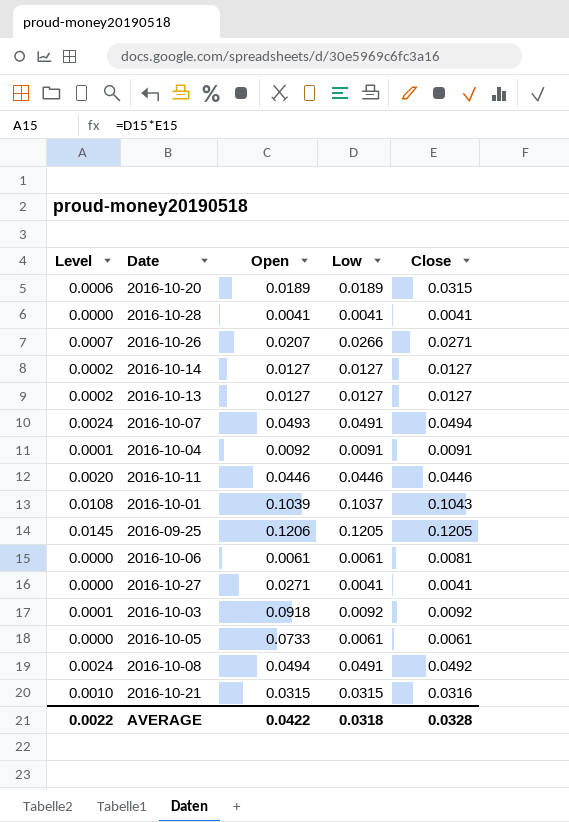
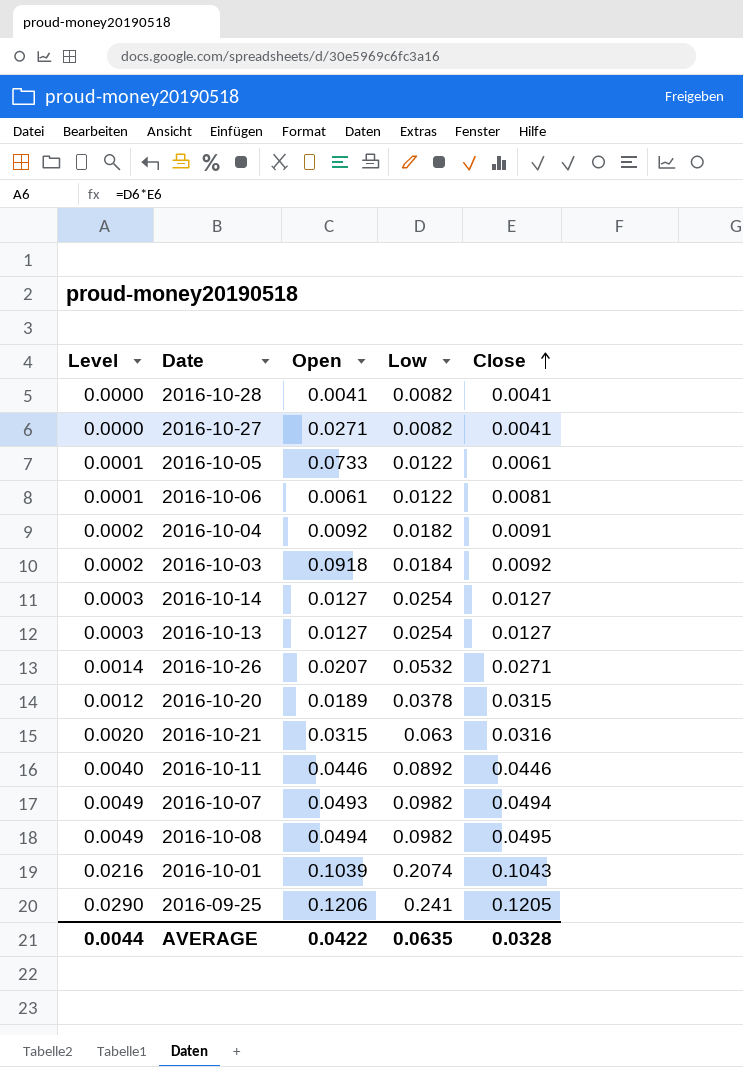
row order: none -> Close ascending
2016-10-28 | Low: 0.0041 -> 0.0082
2016-10-27 | Low: 0.0041 -> 0.0082
2016-10-05 | Level: 0.0000 -> 0.0001
2016-10-05 | Low: 0.0061 -> 0.0122
2016-10-06 | Level: 0.0000 -> 0.0001
2016-10-06 | Low: 0.0061 -> 0.0122
2016-10-04 | Level: 0.0001 -> 0.0002
2016-10-04 | Low: 0.0091 -> 0.0182
2016-10-03 | Level: 0.0001 -> 0.0002
2016-10-03 | Low: 0.0092 -> 0.0184
2016-10-14 | Level: 0.0002 -> 0.0003
2016-10-14 | Low: 0.0127 -> 0.0254
2016-10-13 | Level: 0.0002 -> 0.0003
2016-10-13 | Low: 0.0127 -> 0.0254
2016-10-26 | Level: 0.0007 -> 0.0014
2016-10-26 | Low: 0.0266 -> 0.0532
2016-10-20 | Level: 0.0006 -> 0.0012
2016-10-20 | Low: 0.0189 -> 0.0378
2016-10-21 | Level: 0.0010 -> 0.0020
2016-10-21 | Low: 0.0315 -> 0.063
2016-10-11 | Level: 0.0020 -> 0.0040
2016-10-11 | Low: 0.0446 -> 0.0892
2016-10-07 | Level: 0.0024 -> 0.0049
2016-10-07 | Low: 0.0491 -> 0.0982
2016-10-08 | Level: 0.0024 -> 0.0049
2016-10-08 | Low: 0.0491 -> 0.0982
2016-10-08 | Close: 0.0492 -> 0.0495
2016-10-01 | Level: 0.0108 -> 0.0216
2016-10-01 | Low: 0.1037 -> 0.2074
2016-09-25 | Level: 0.0145 -> 0.0290
2016-09-25 | Low: 0.1205 -> 0.241
AVERAGE | Level: 0.0022 -> 0.0044
AVERAGE | Low: 0.0318 -> 0.0635

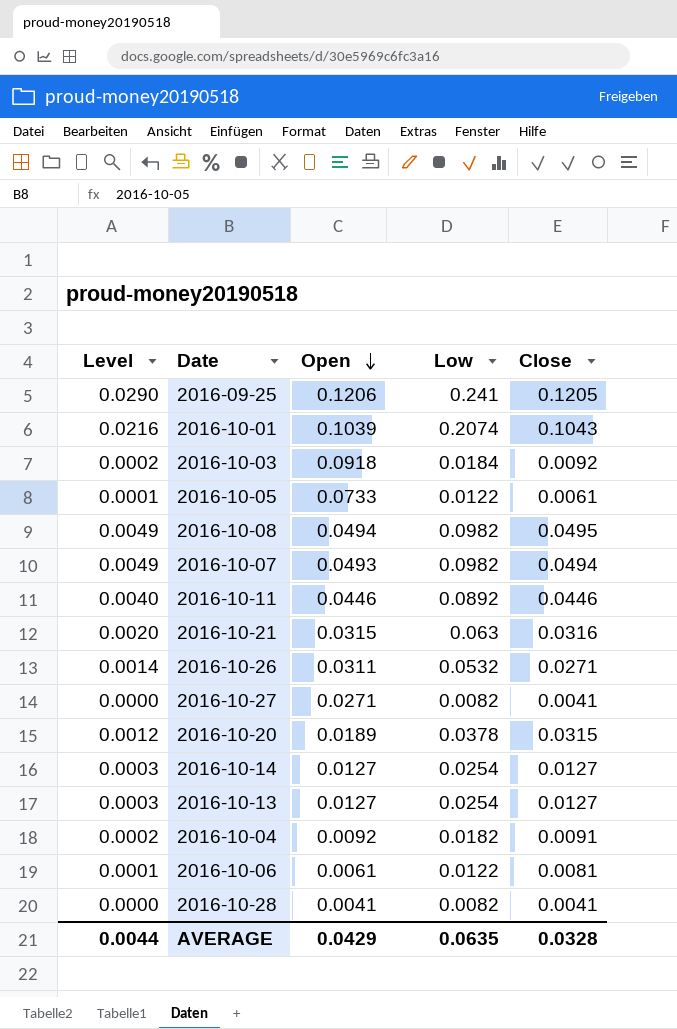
row order: Close ascending -> Open descending
2016-10-26 | Open: 0.0207 -> 0.0311
AVERAGE | Open: 0.0422 -> 0.0429

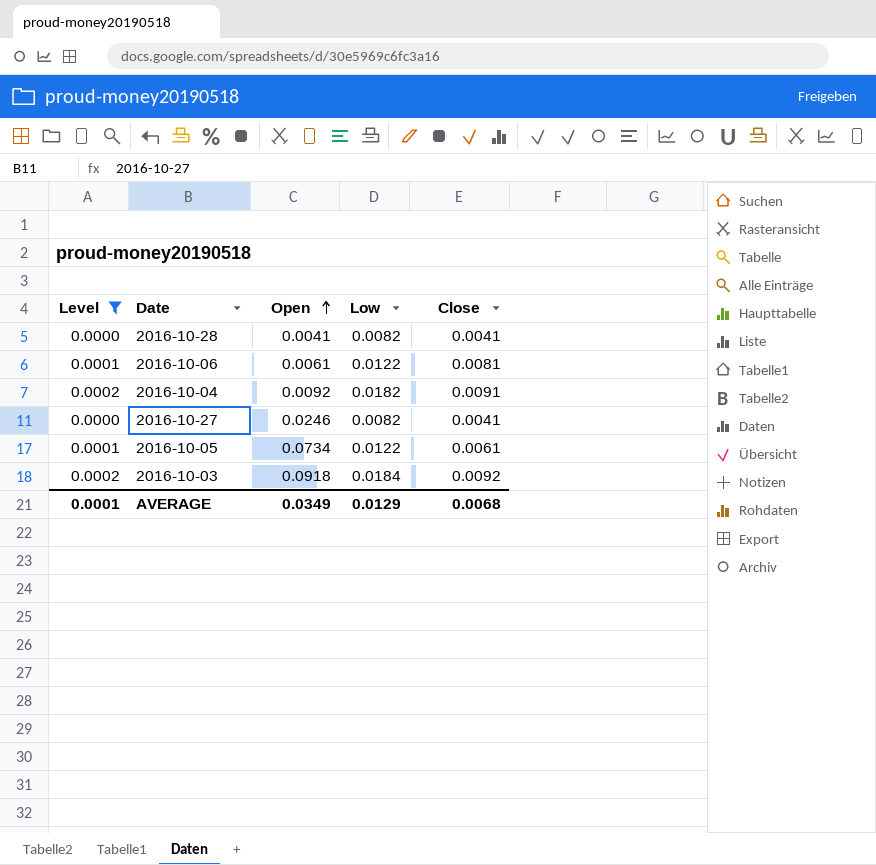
filter: none -> Level <= 0.0002
row order: Open descending -> Open ascending
2016-10-27 | Open: 0.0271 -> 0.0246
2016-10-05 | Open: 0.0733 -> 0.0734
AVERAGE | Level: 0.0044 -> 0.0001
AVERAGE | Open: 0.0429 -> 0.0349
AVERAGE | Low: 0.0635 -> 0.0129
AVERAGE | Close: 0.0328 -> 0.0068

